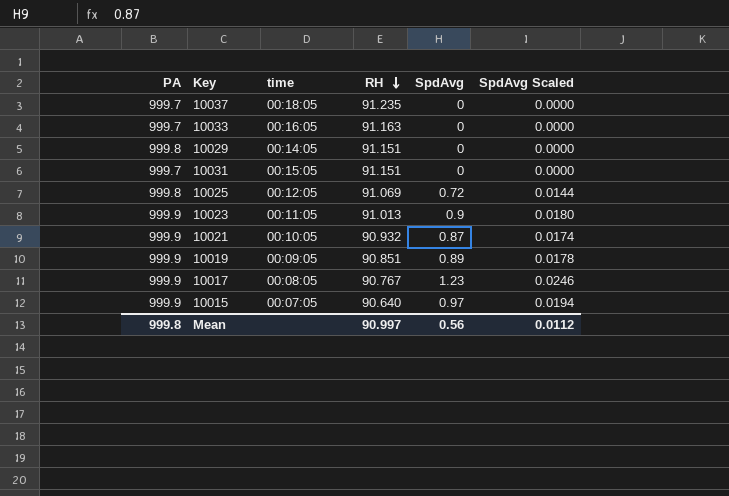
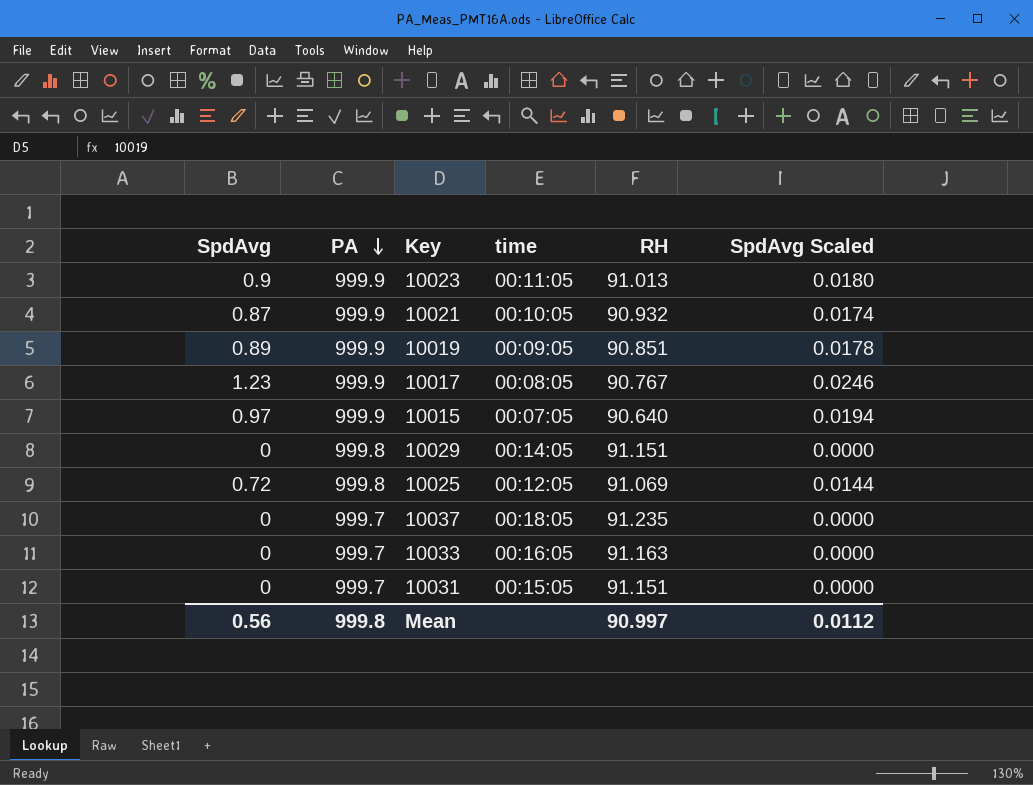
row order: RH descending -> PA descending
column SpdAvg | position: 5 -> 1

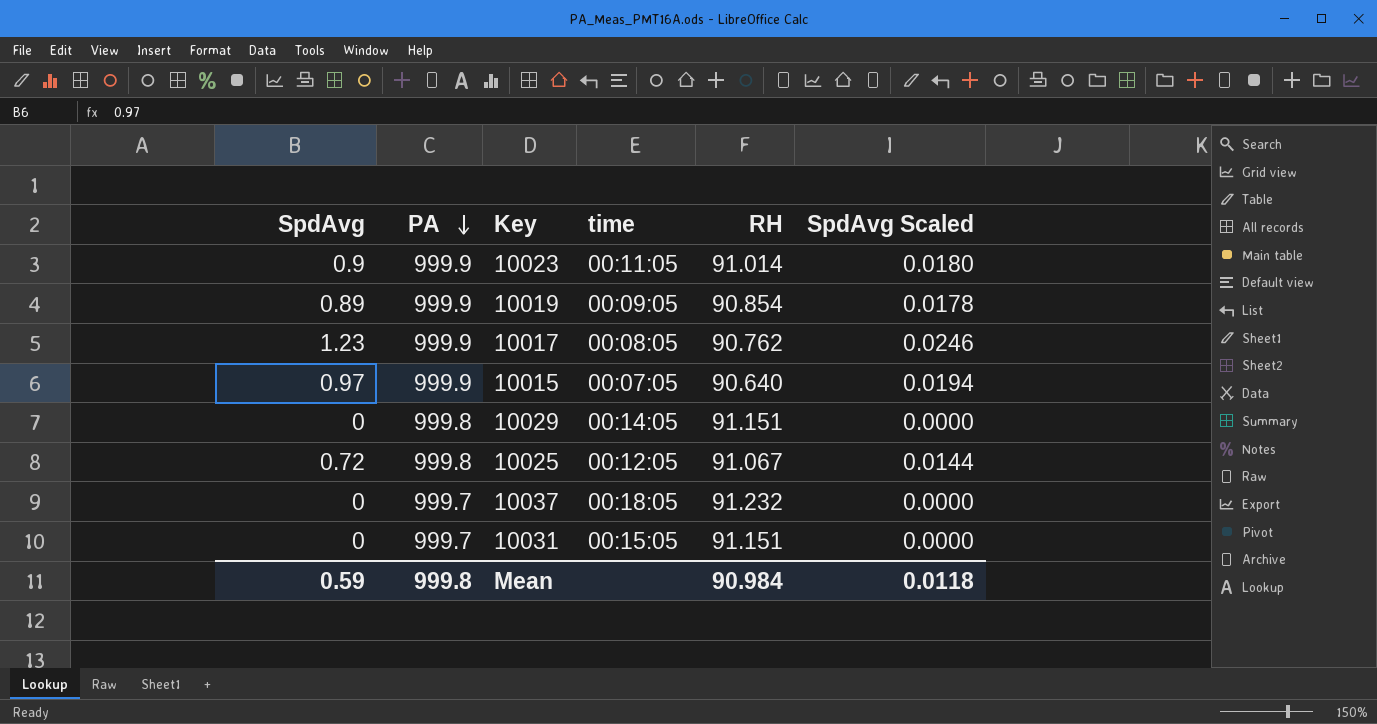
row 10021: 0.87 | 999.9 | 00:10:05 | 90.932 | 0.0174 -> none
row 10033: 0 | 999.7 | 00:16:05 | 91.163 | 0.0000 -> none
10023 | RH: 91.013 -> 91.014
10019 | RH: 90.851 -> 90.854
10017 | RH: 90.767 -> 90.762
10025 | RH: 91.069 -> 91.067
10037 | RH: 91.235 -> 91.232
Mean | SpdAvg: 0.56 -> 0.59
Mean | RH: 90.997 -> 90.984
Mean | SpdAvg Scaled: 0.0112 -> 0.0118

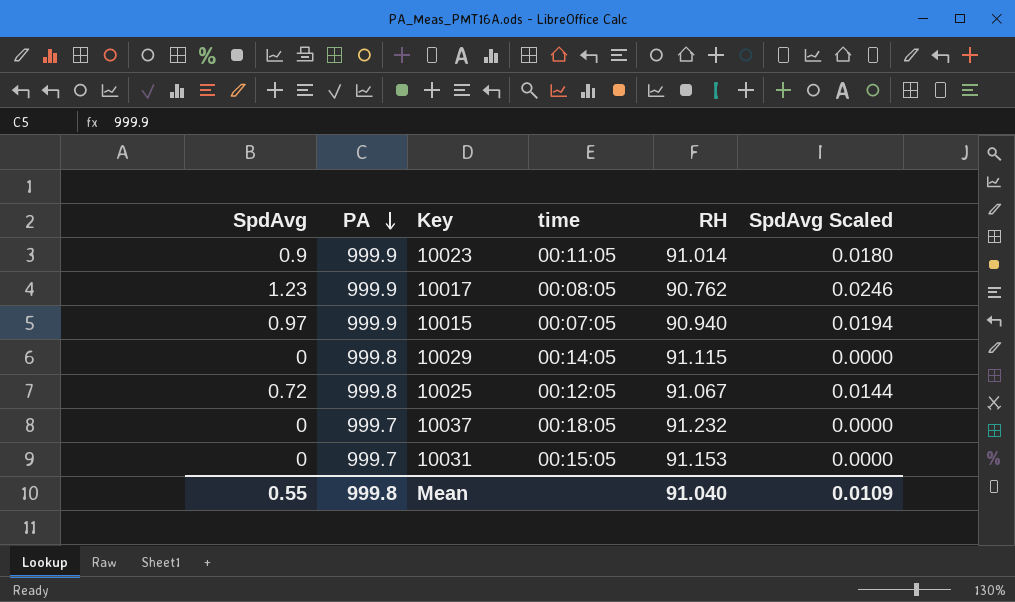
row 10019: 0.89 | 999.9 | 00:09:05 | 90.854 | 0.0178 -> none
10015 | RH: 90.640 -> 90.940
10029 | RH: 91.151 -> 91.115
10031 | RH: 91.151 -> 91.153
Mean | SpdAvg: 0.59 -> 0.55
Mean | RH: 90.984 -> 91.040
Mean | SpdAvg Scaled: 0.0118 -> 0.0109

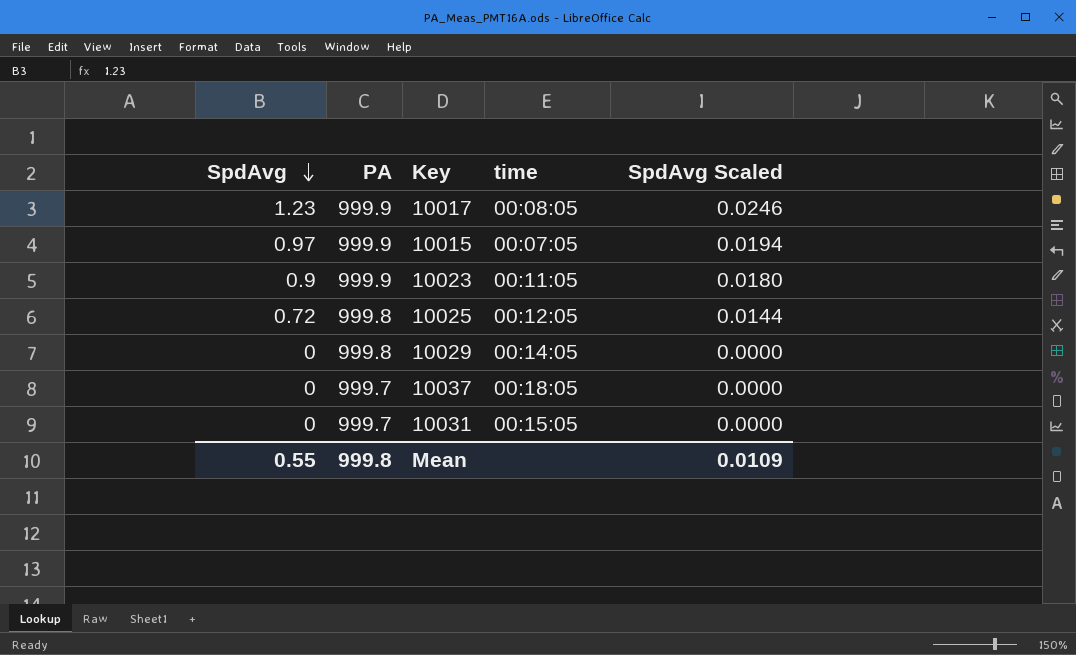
row order: PA descending -> SpdAvg descending
column RH | position: 5 -> none

